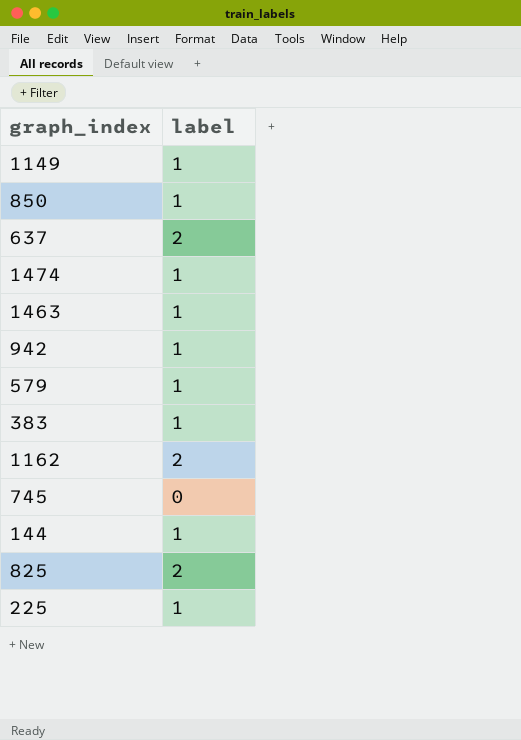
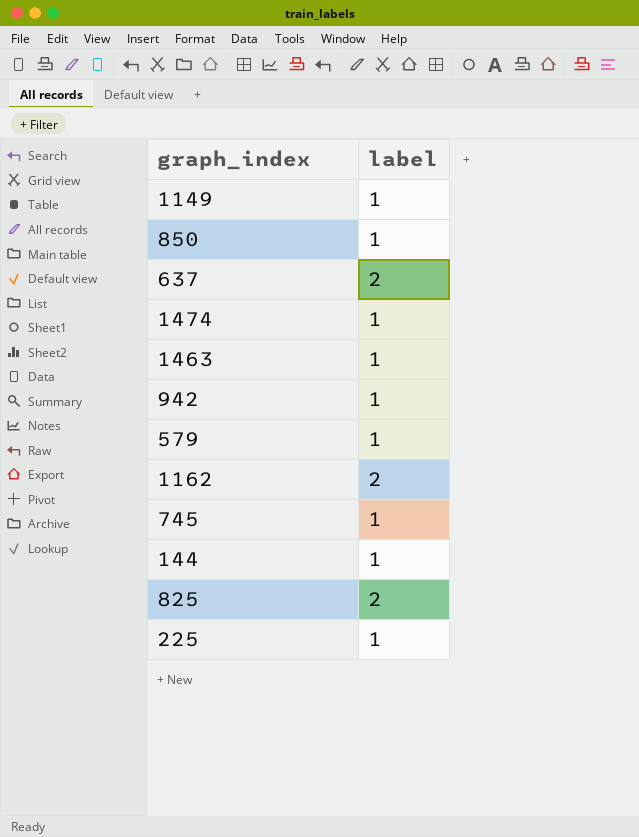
row 383: 1 -> none
745 | label: 0 -> 1

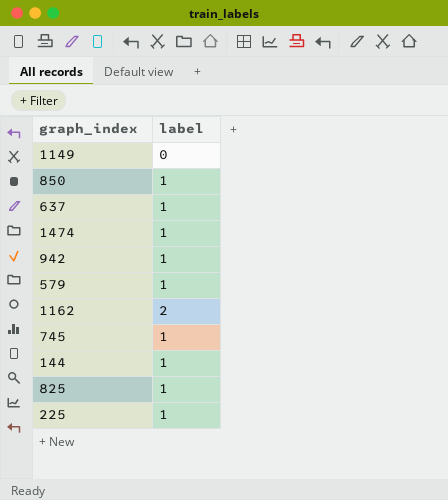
row 1463: 1 -> none
1149 | label: 1 -> 0
637 | label: 2 -> 1
825 | label: 2 -> 1

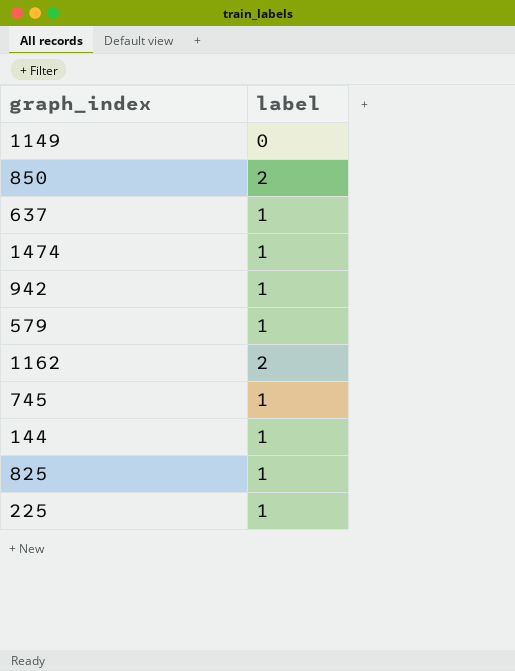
850 | label: 1 -> 2

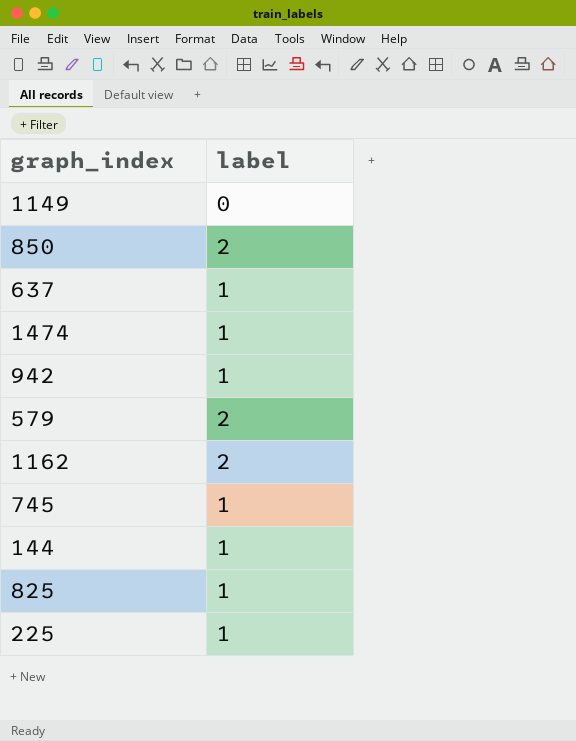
579 | label: 1 -> 2

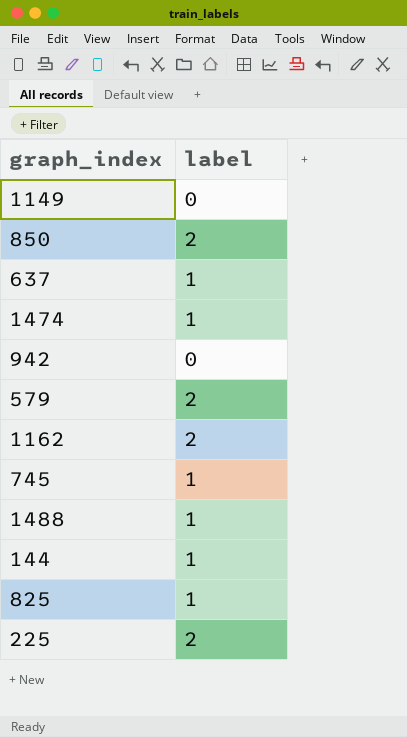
942 | label: 1 -> 0
row 1488: none -> 1
225 | label: 1 -> 2

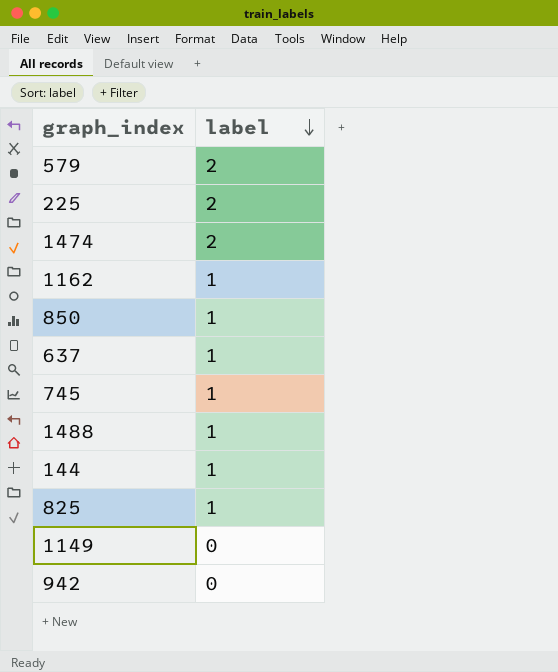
row order: none -> label descending
1474 | label: 1 -> 2
1162 | label: 2 -> 1
850 | label: 2 -> 1

